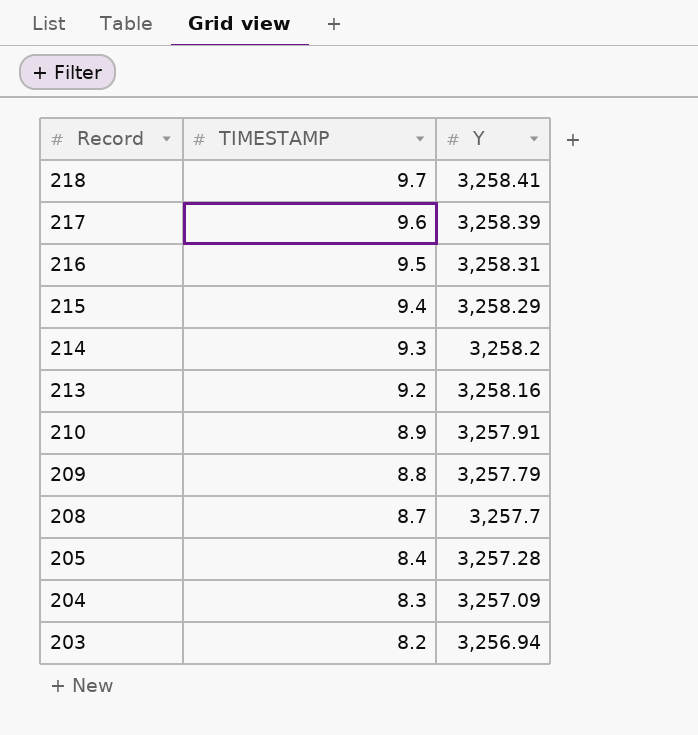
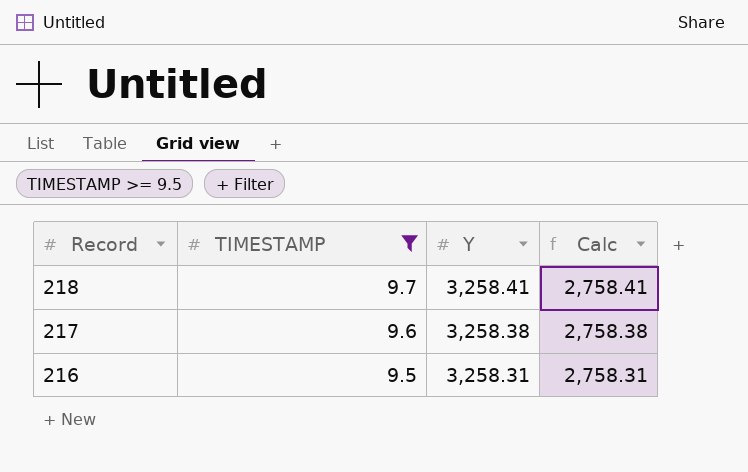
filter: none -> TIMESTAMP >= 9.5
column Calc | formula: none -> [Y] - 500
217 | Y: 3,258.39 -> 3,258.38

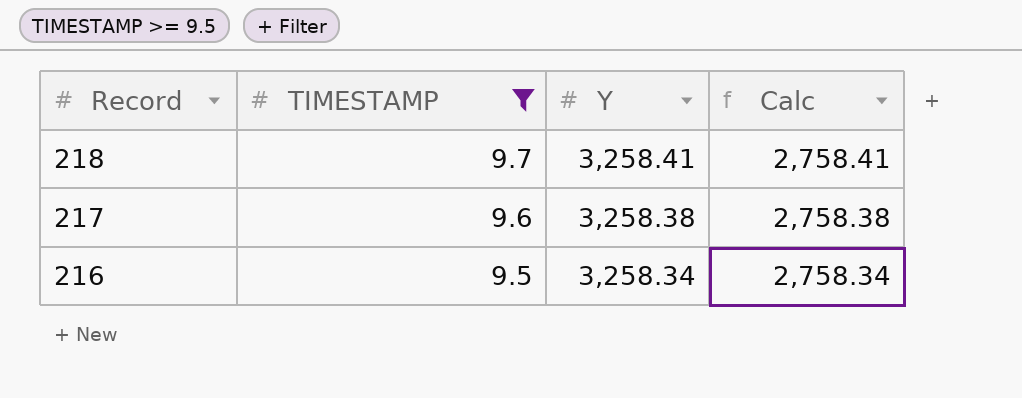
216 | Y: 3,258.31 -> 3,258.34
216 | Calc: 2,758.31 -> 2,758.34

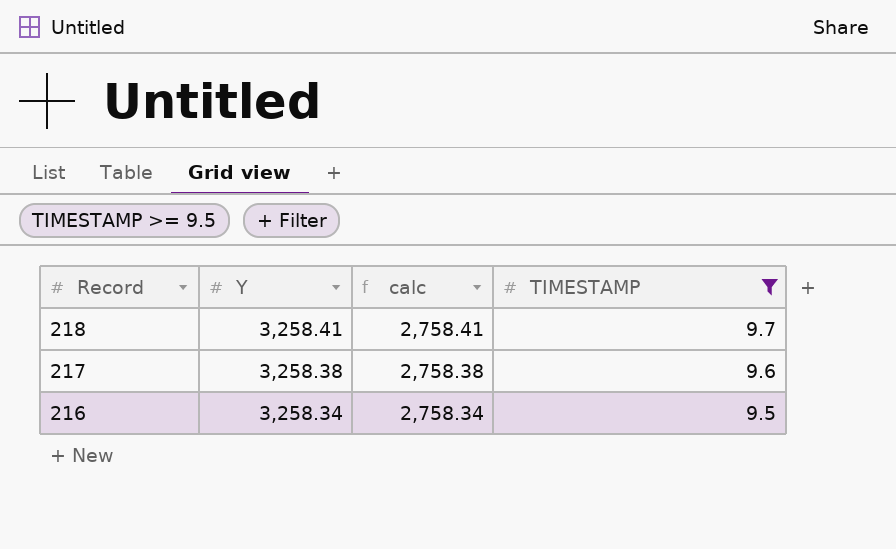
column name: Calc -> calc
column TIMESTAMP | position: 2 -> 4

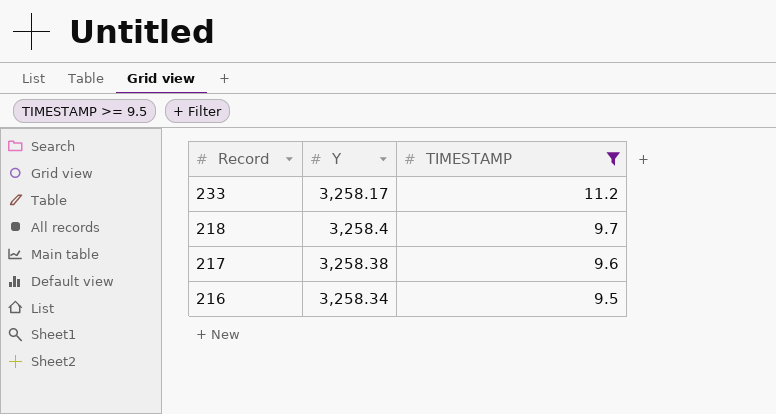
column calc | formula: [Y] - 500 -> none
row 233: none -> 3,258.17 | 11.2
218 | Y: 3,258.41 -> 3,258.4

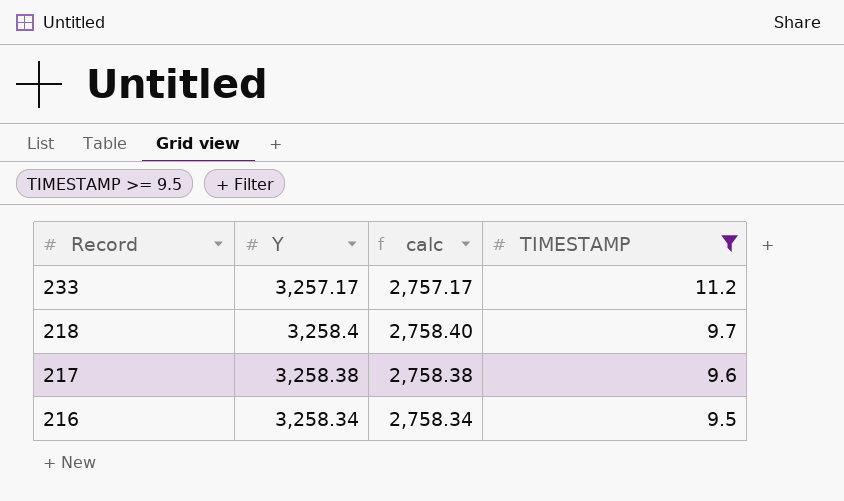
column calc | formula: none -> [Y] - 500
233 | Y: 3,258.17 -> 3,257.17

